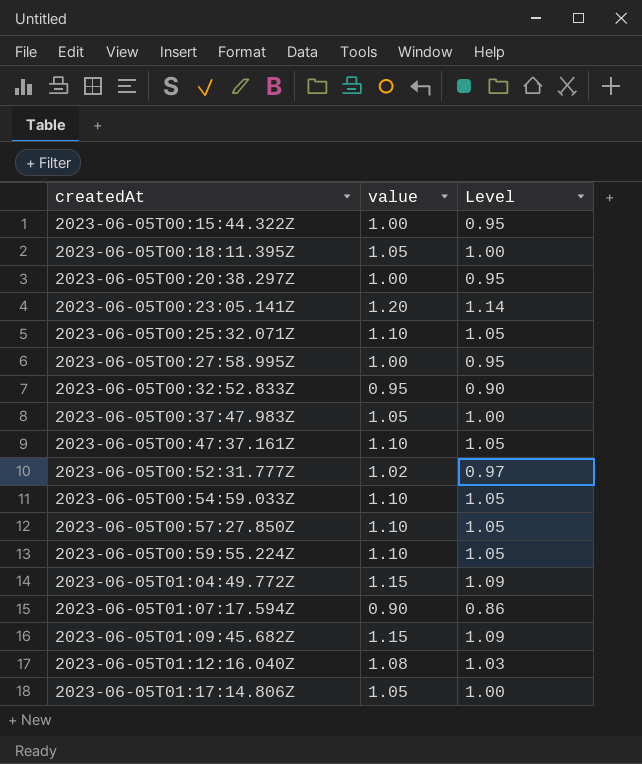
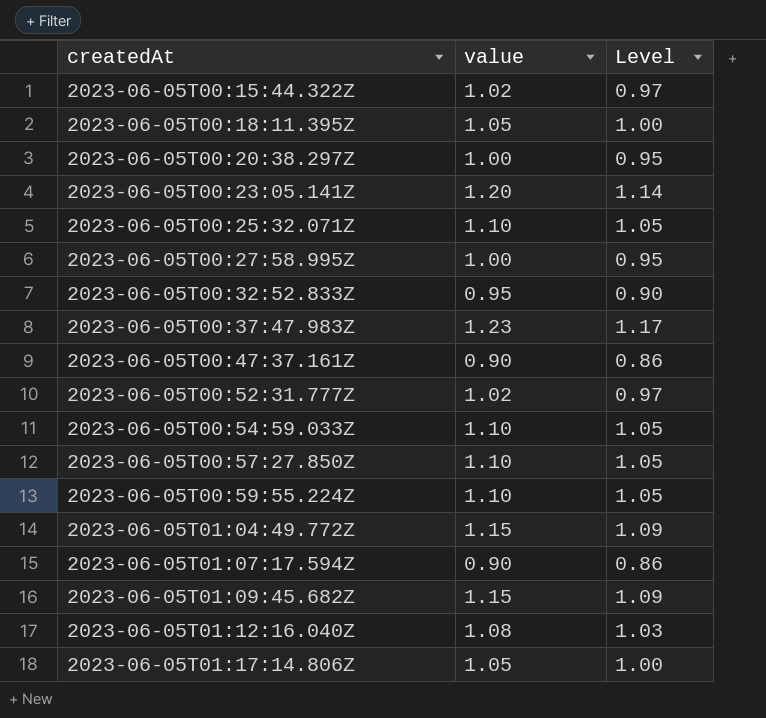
2023-06-05T00:15:44.322Z | value: 1.00 -> 1.02
2023-06-05T00:15:44.322Z | Level: 0.95 -> 0.97
2023-06-05T00:37:47.983Z | value: 1.05 -> 1.23
2023-06-05T00:37:47.983Z | Level: 1.00 -> 1.17
2023-06-05T00:47:37.161Z | value: 1.10 -> 0.90
2023-06-05T00:47:37.161Z | Level: 1.05 -> 0.86

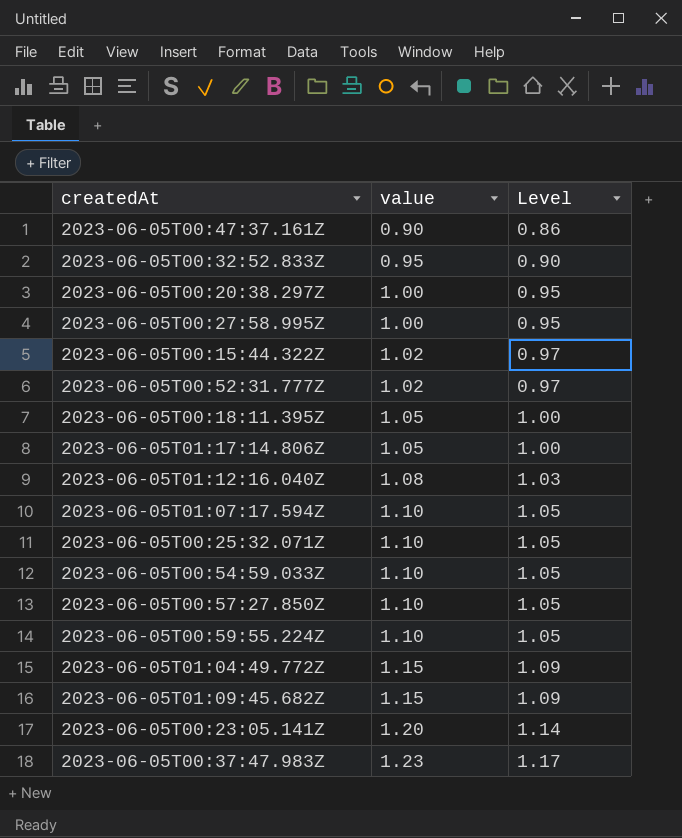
row order: createdAt ascending -> value ascending
2023-06-05T01:07:17.594Z | value: 0.90 -> 1.10
2023-06-05T01:07:17.594Z | Level: 0.86 -> 1.05

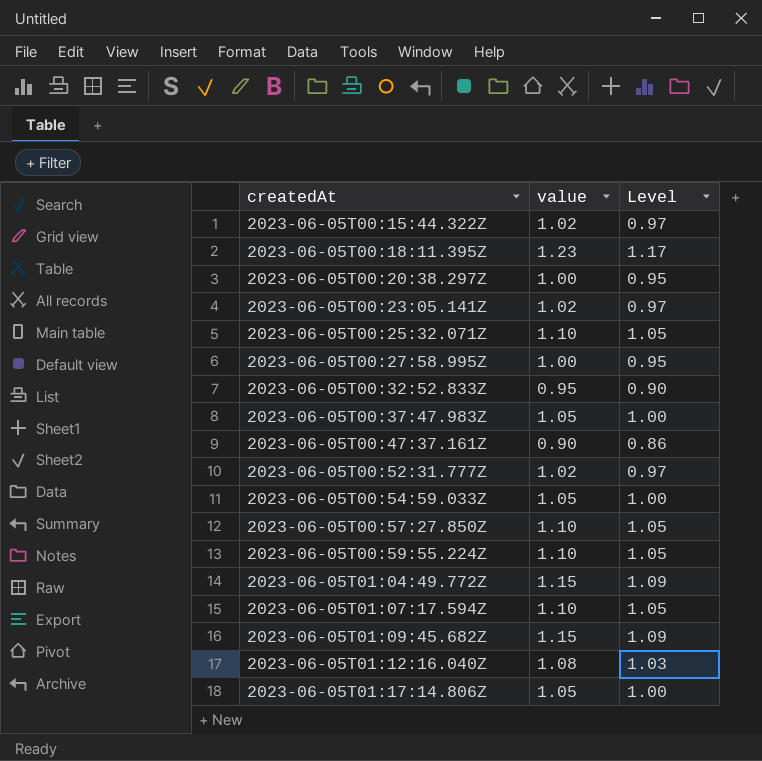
row order: value ascending -> createdAt ascending
2023-06-05T00:18:11.395Z | value: 1.05 -> 1.23
2023-06-05T00:18:11.395Z | Level: 1.00 -> 1.17
2023-06-05T00:23:05.141Z | value: 1.20 -> 1.02
2023-06-05T00:23:05.141Z | Level: 1.14 -> 0.97
2023-06-05T00:37:47.983Z | value: 1.23 -> 1.05
2023-06-05T00:37:47.983Z | Level: 1.17 -> 1.00
2023-06-05T00:54:59.033Z | value: 1.10 -> 1.05
2023-06-05T00:54:59.033Z | Level: 1.05 -> 1.00

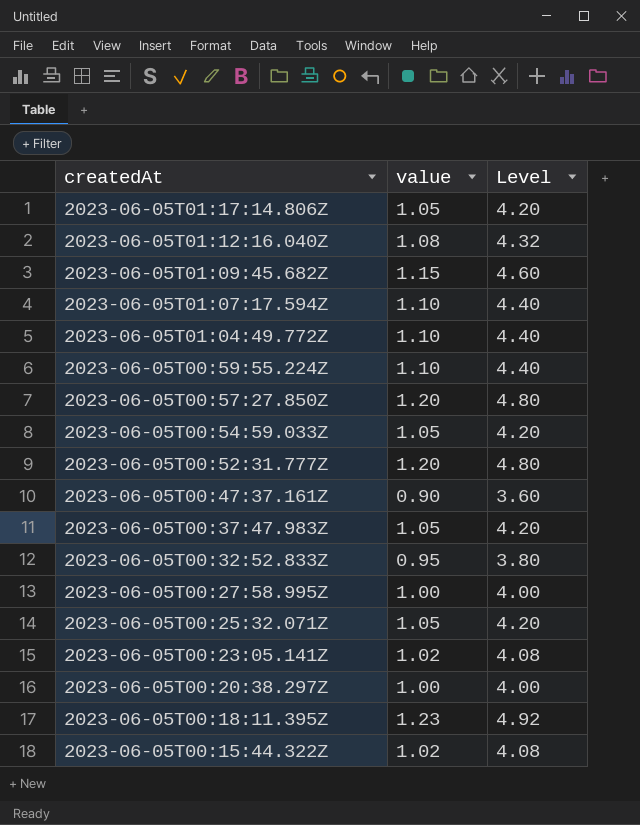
row order: createdAt ascending -> createdAt descending
column Level | formula: [value] * 0.95 -> [value] * 4
2023-06-05T01:04:49.772Z | value: 1.15 -> 1.10
2023-06-05T00:57:27.850Z | value: 1.10 -> 1.20
2023-06-05T00:52:31.777Z | value: 1.02 -> 1.20
2023-06-05T00:25:32.071Z | value: 1.10 -> 1.05

